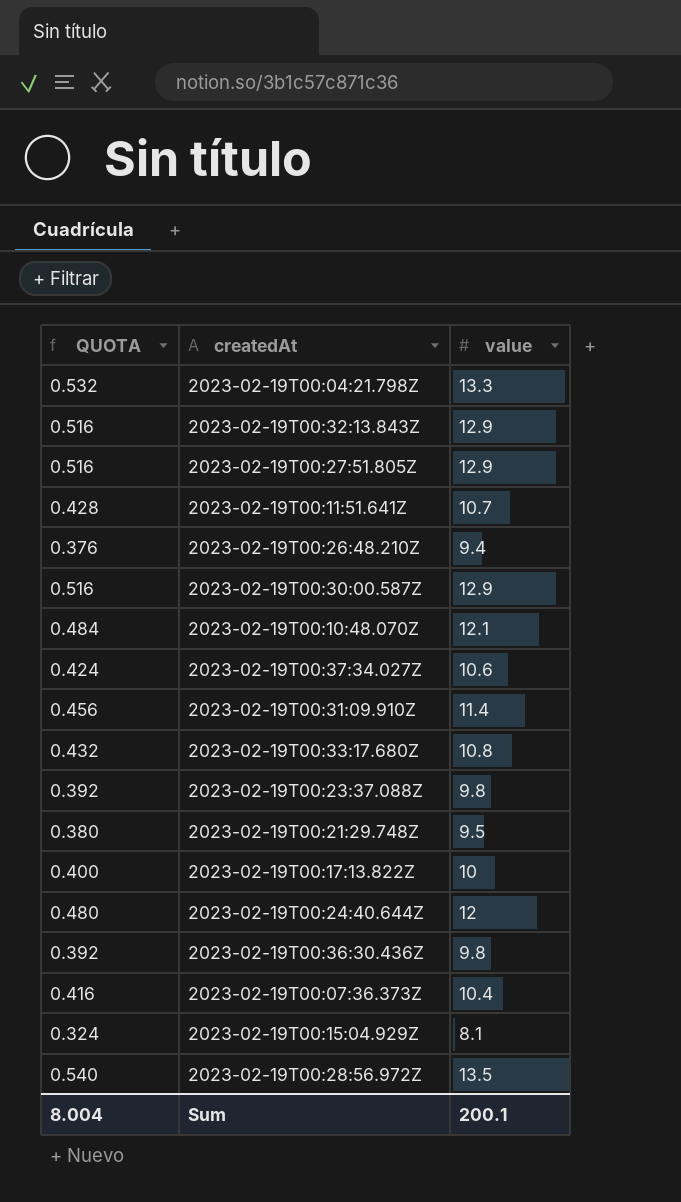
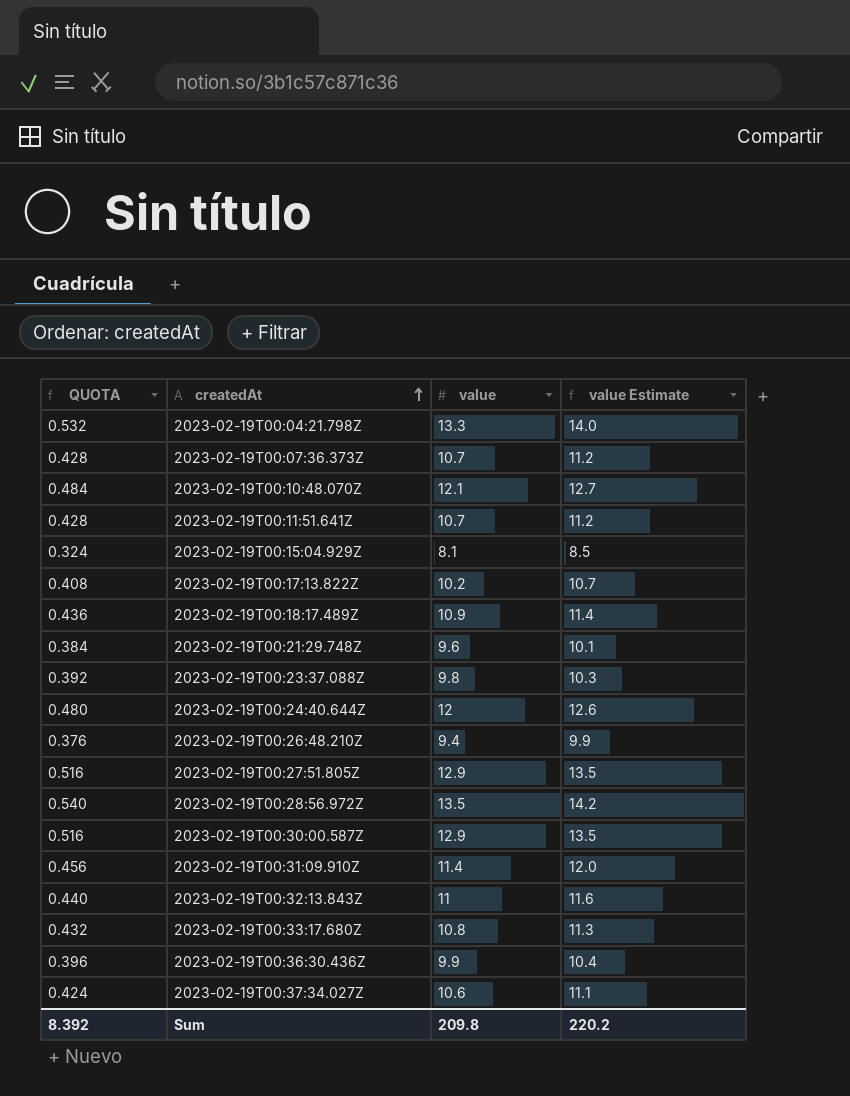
row order: none -> createdAt ascending
column value Estimate | formula: none -> [value] * 1.05
2023-02-19T00:07:36.373Z | QUOTA: 0.416 -> 0.428
2023-02-19T00:07:36.373Z | value: 10.4 -> 10.7
2023-02-19T00:17:13.822Z | QUOTA: 0.400 -> 0.408
2023-02-19T00:17:13.822Z | value: 10 -> 10.2
row 2023-02-19T00:18:17.489Z: none -> 0.436 | 10.9 | 11.4
2023-02-19T00:21:29.748Z | QUOTA: 0.380 -> 0.384
2023-02-19T00:21:29.748Z | value: 9.5 -> 9.6
2023-02-19T00:32:13.843Z | QUOTA: 0.516 -> 0.440
2023-02-19T00:32:13.843Z | value: 12.9 -> 11
2023-02-19T00:36:30.436Z | QUOTA: 0.392 -> 0.396
2023-02-19T00:36:30.436Z | value: 9.8 -> 9.9
Sum | QUOTA: 8.004 -> 8.392
Sum | value: 200.1 -> 209.8

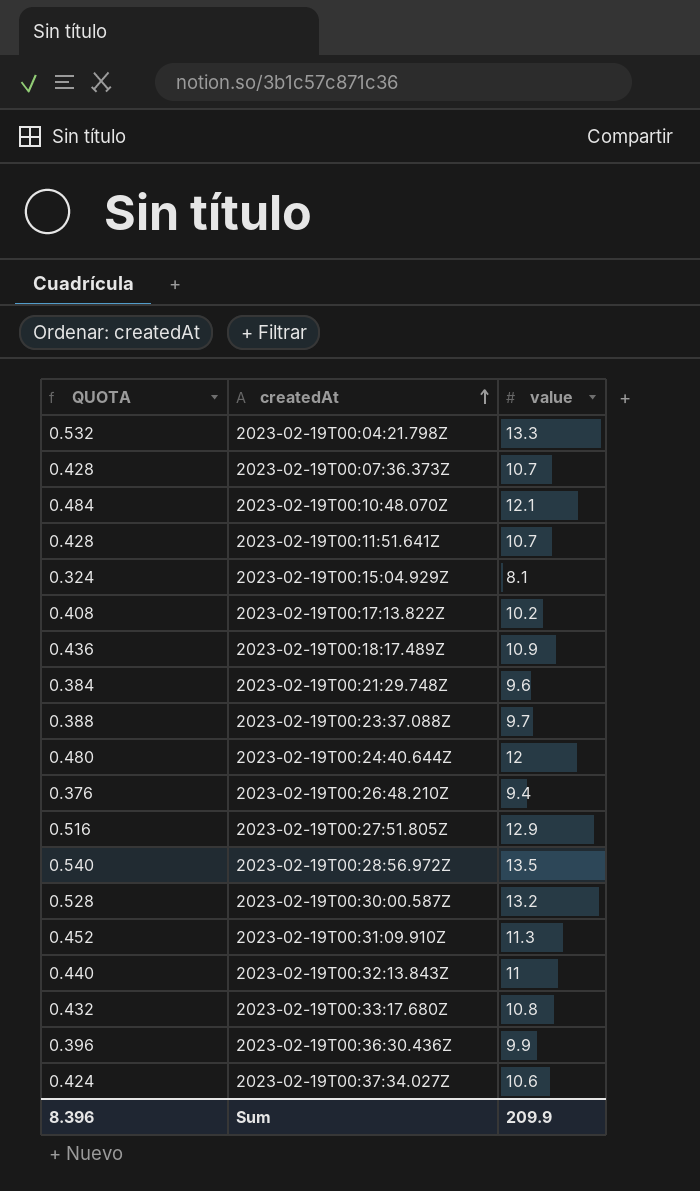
column value Estimate | formula: [value] * 1.05 -> none
2023-02-19T00:23:37.088Z | QUOTA: 0.392 -> 0.388
2023-02-19T00:23:37.088Z | value: 9.8 -> 9.7
2023-02-19T00:30:00.587Z | QUOTA: 0.516 -> 0.528
2023-02-19T00:30:00.587Z | value: 12.9 -> 13.2
2023-02-19T00:31:09.910Z | QUOTA: 0.456 -> 0.452
2023-02-19T00:31:09.910Z | value: 11.4 -> 11.3
Sum | QUOTA: 8.392 -> 8.396
Sum | value: 209.8 -> 209.9

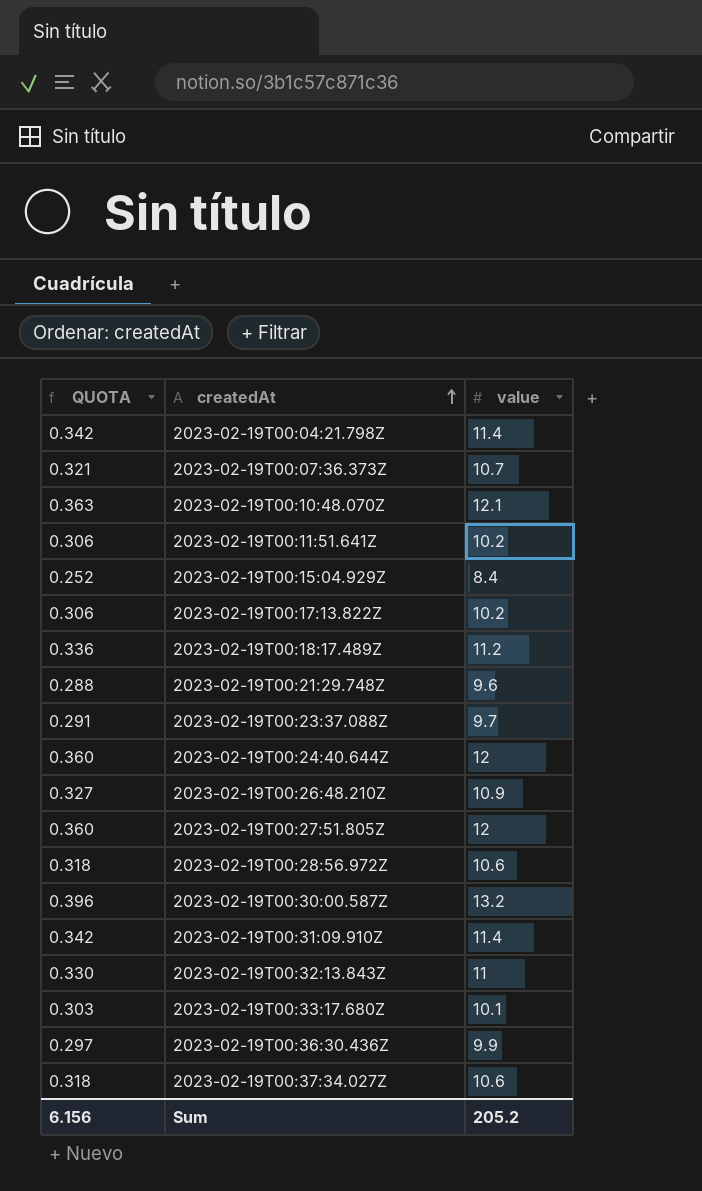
column QUOTA | formula: [value] * 0.04 -> [value] * 0.03
2023-02-19T00:04:21.798Z | value: 13.3 -> 11.4
2023-02-19T00:11:51.641Z | value: 10.7 -> 10.2
2023-02-19T00:15:04.929Z | value: 8.1 -> 8.4
2023-02-19T00:18:17.489Z | value: 10.9 -> 11.2
2023-02-19T00:26:48.210Z | value: 9.4 -> 10.9
2023-02-19T00:27:51.805Z | value: 12.9 -> 12
2023-02-19T00:28:56.972Z | value: 13.5 -> 10.6
2023-02-19T00:31:09.910Z | value: 11.3 -> 11.4
2023-02-19T00:33:17.680Z | value: 10.8 -> 10.1
Sum | QUOTA: 8.396 -> 6.156
Sum | value: 209.9 -> 205.2

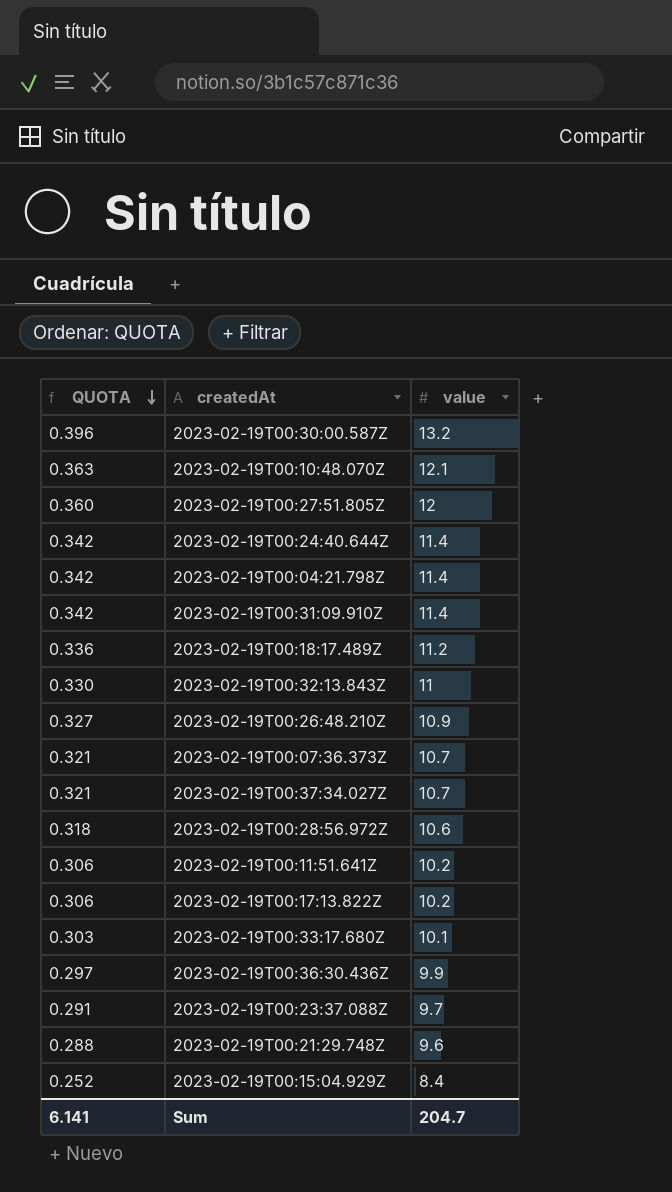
row order: createdAt ascending -> QUOTA descending
2023-02-19T00:24:40.644Z | QUOTA: 0.360 -> 0.342
2023-02-19T00:24:40.644Z | value: 12 -> 11.4
2023-02-19T00:37:34.027Z | QUOTA: 0.318 -> 0.321
2023-02-19T00:37:34.027Z | value: 10.6 -> 10.7
Sum | QUOTA: 6.156 -> 6.141
Sum | value: 205.2 -> 204.7

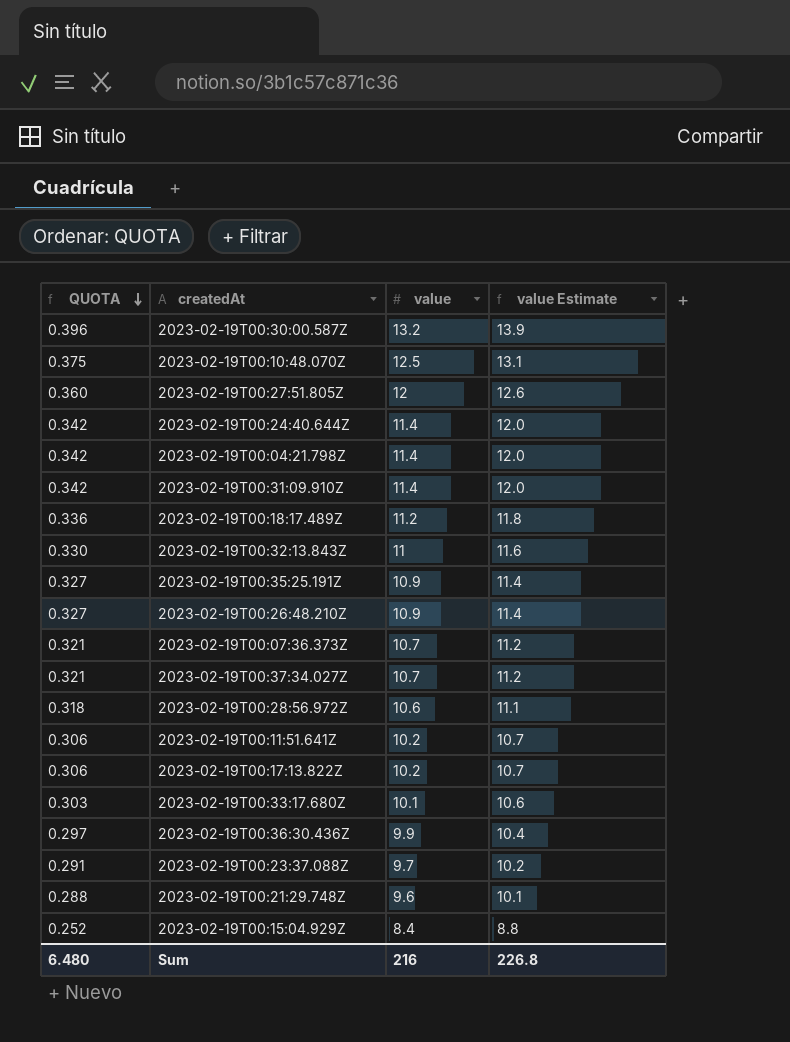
column value Estimate | formula: none -> [value] * 1.05
2023-02-19T00:10:48.070Z | QUOTA: 0.363 -> 0.375
2023-02-19T00:10:48.070Z | value: 12.1 -> 12.5
row 2023-02-19T00:35:25.191Z: none -> 0.327 | 10.9 | 11.4
Sum | QUOTA: 6.141 -> 6.480
Sum | value: 204.7 -> 216

